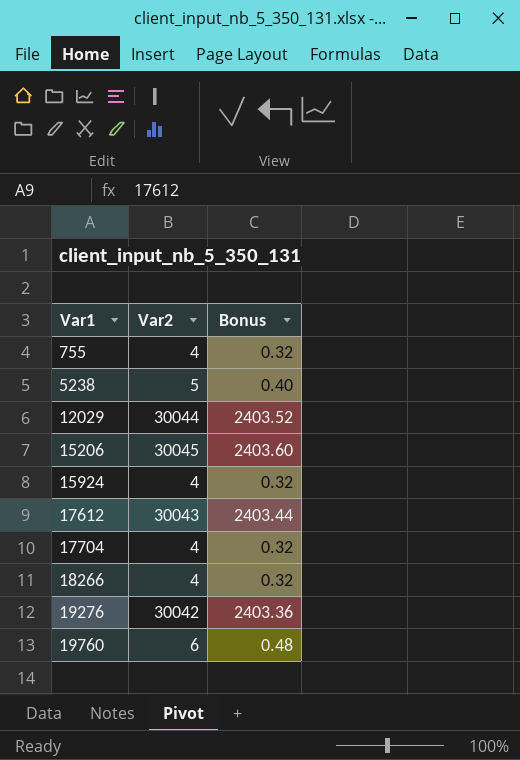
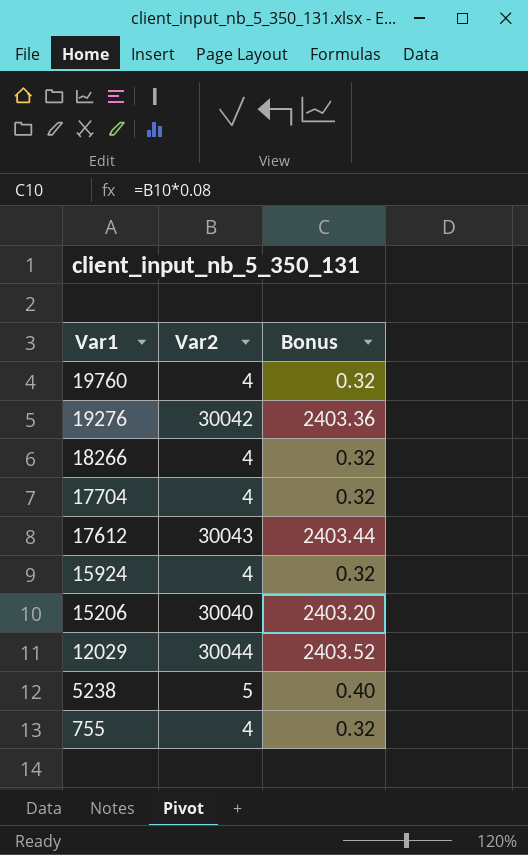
row order: Var1 ascending -> Var1 descending
19760 | Var2: 6 -> 4
19760 | Bonus: 0.48 -> 0.32
15206 | Var2: 30045 -> 30040
15206 | Bonus: 2403.60 -> 2403.20

